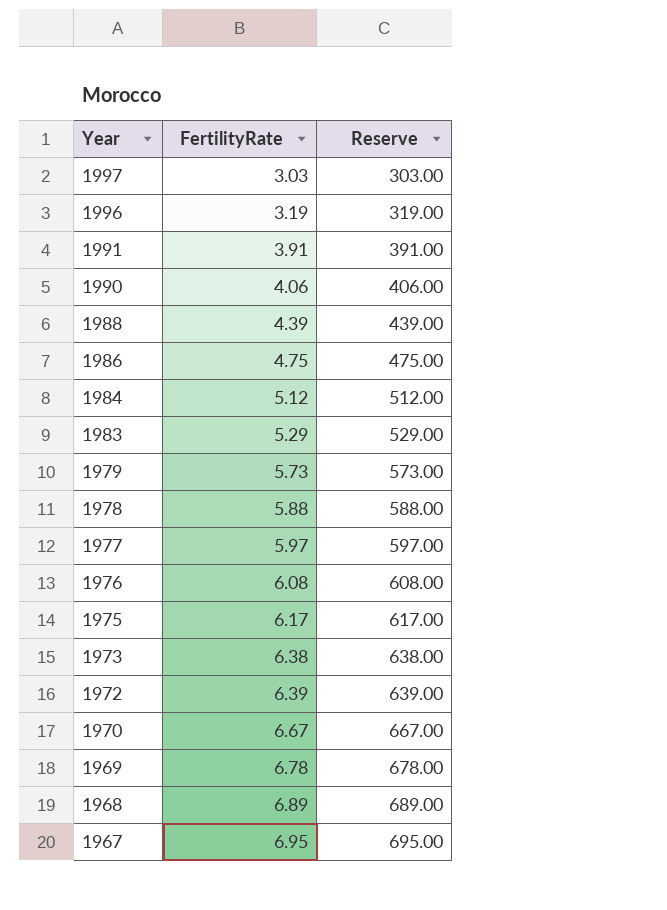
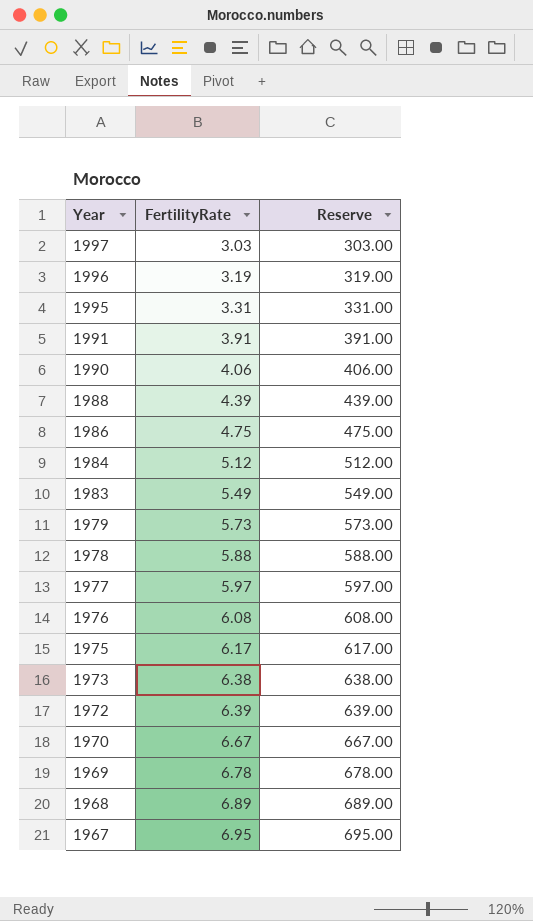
row 1995: none -> 3.31 | 331.00
1983 | FertilityRate: 5.29 -> 5.49
1983 | Reserve: 529.00 -> 549.00

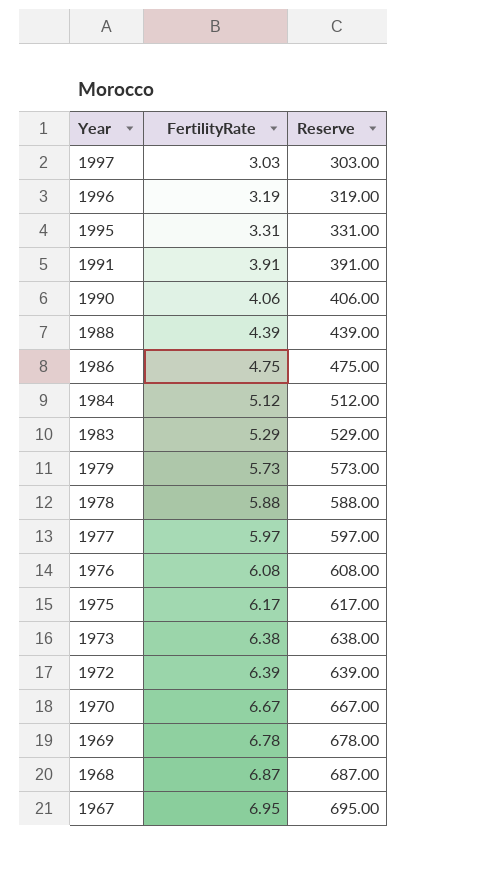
1983 | FertilityRate: 5.49 -> 5.29
1983 | Reserve: 549.00 -> 529.00
1968 | FertilityRate: 6.89 -> 6.87
1968 | Reserve: 689.00 -> 687.00

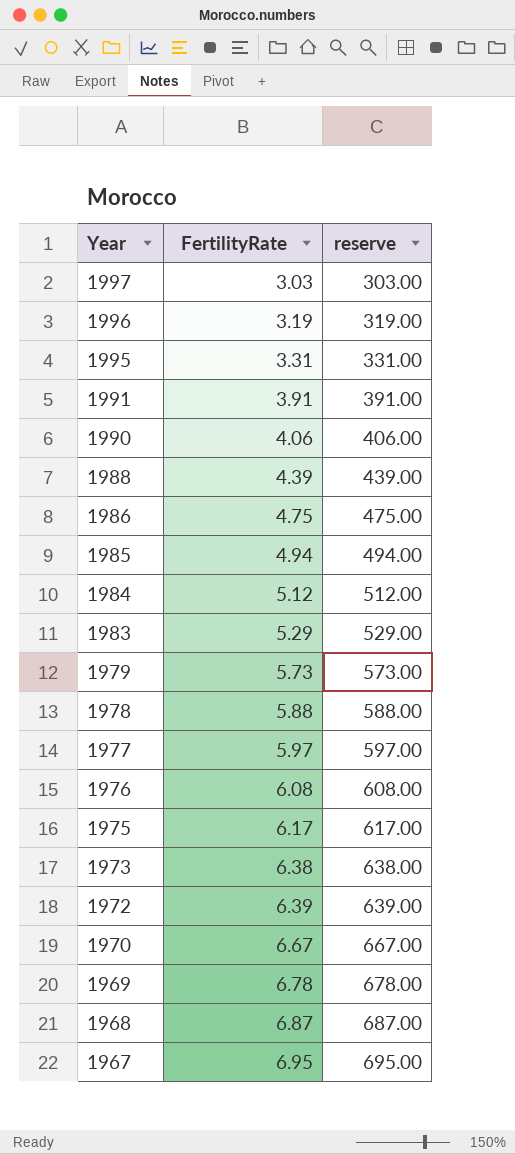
column name: Reserve -> reserve
row 1985: none -> 4.94 | 494.00

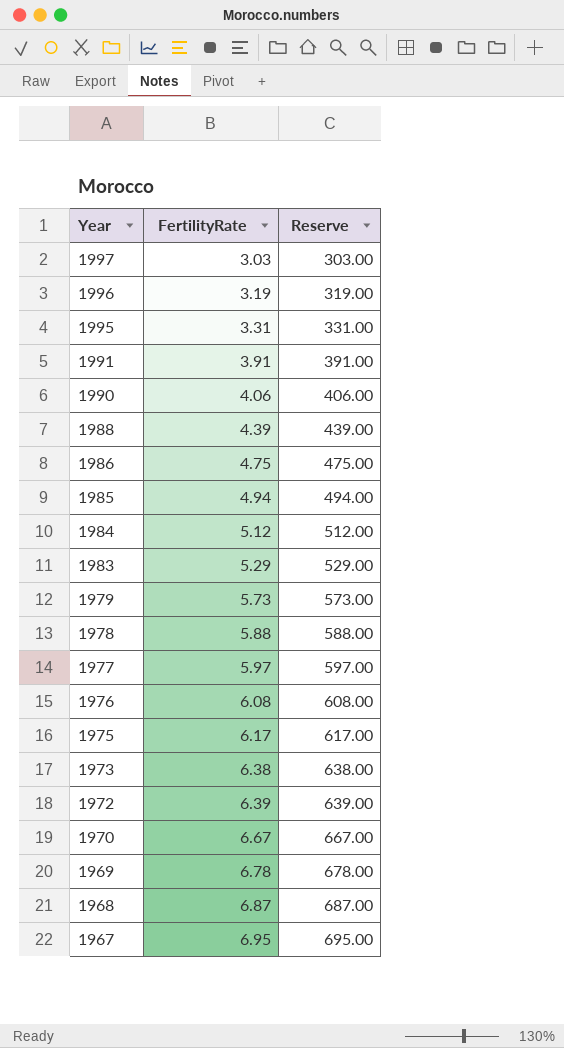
column name: reserve -> Reserve

